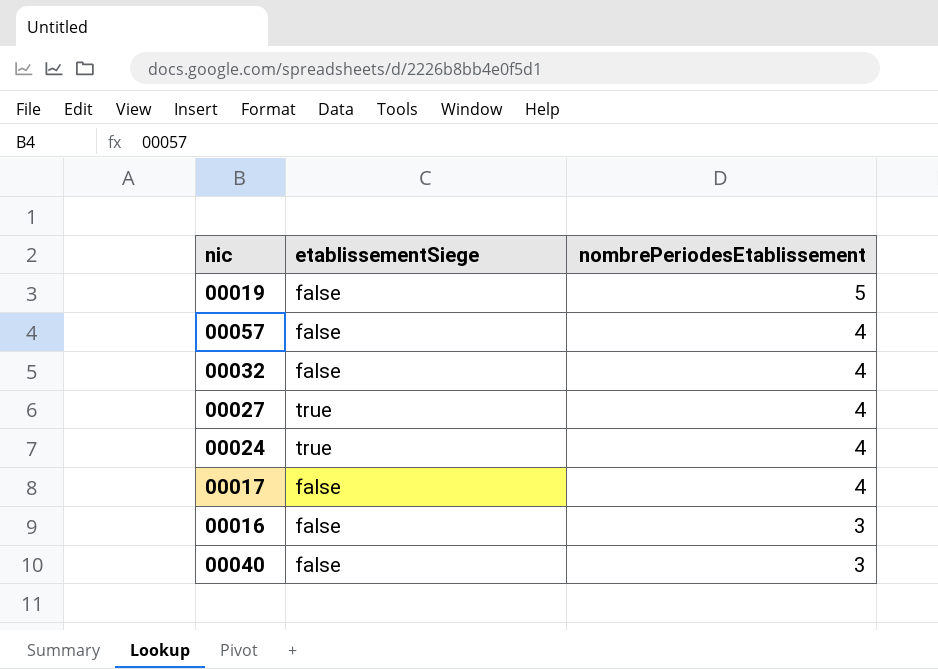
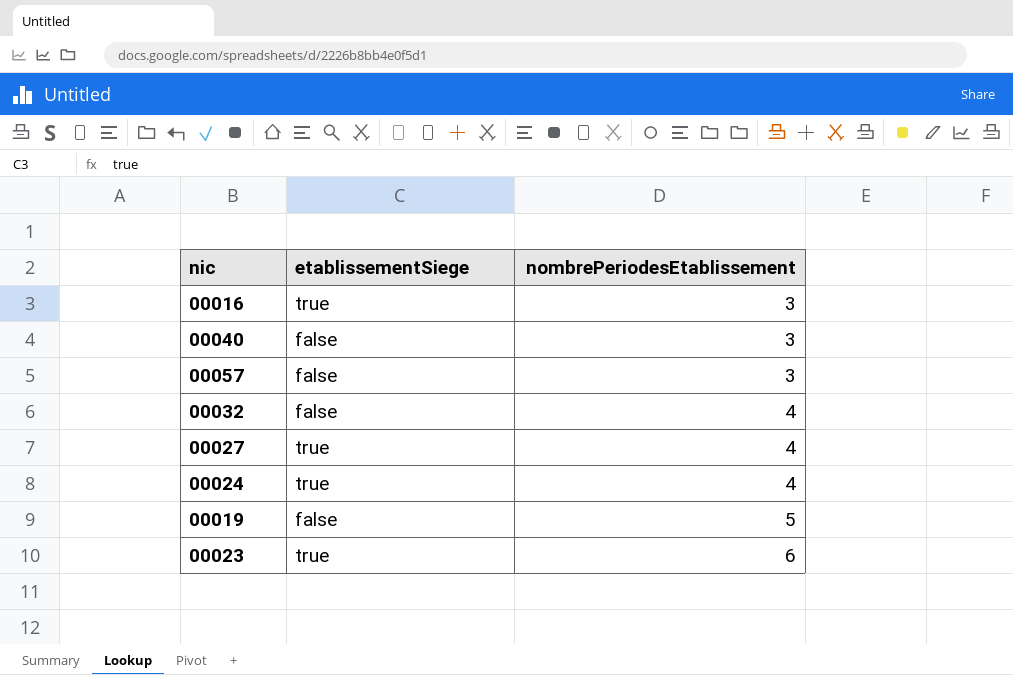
row order: nombrePeriodesEtablissement descending -> nombrePeriodesEtablissement ascending
row 00017: false | 4 -> none
00016 | etablissementSiege: false -> true
00057 | nombrePeriodesEtablissement: 4 -> 3
row 00023: none -> true | 6

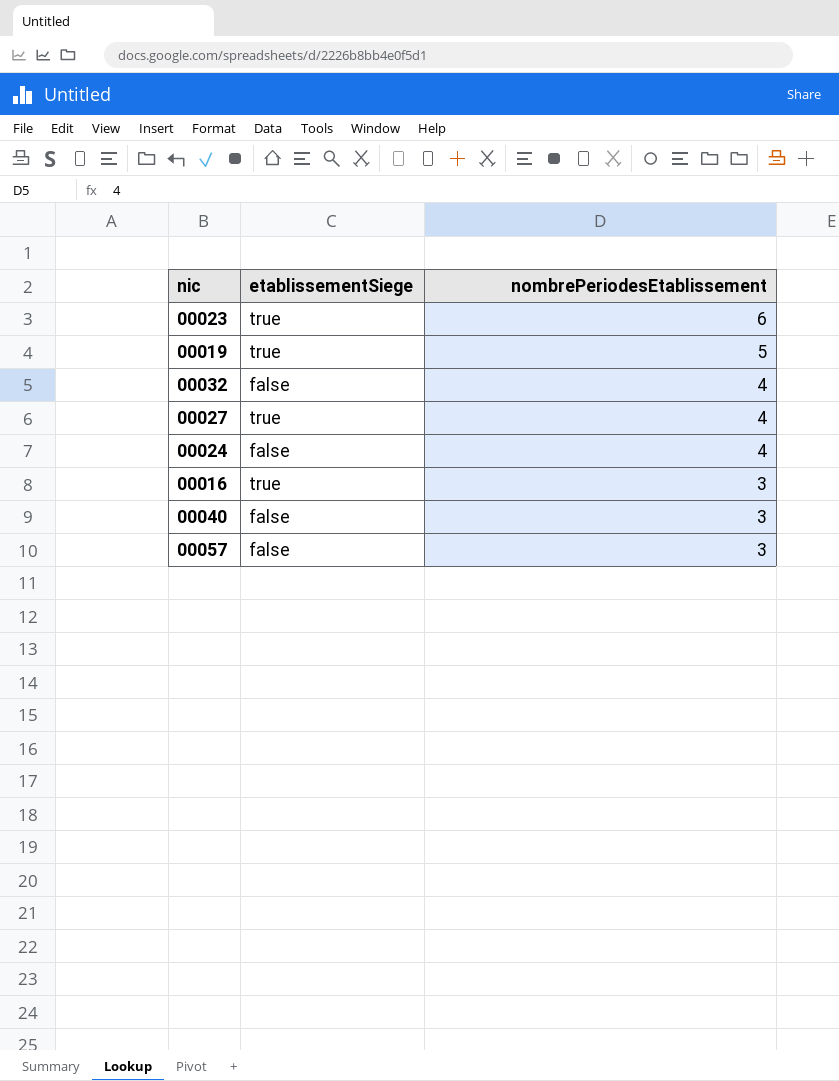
row order: nombrePeriodesEtablissement ascending -> nombrePeriodesEtablissement descending
00019 | etablissementSiege: false -> true
00024 | etablissementSiege: true -> false

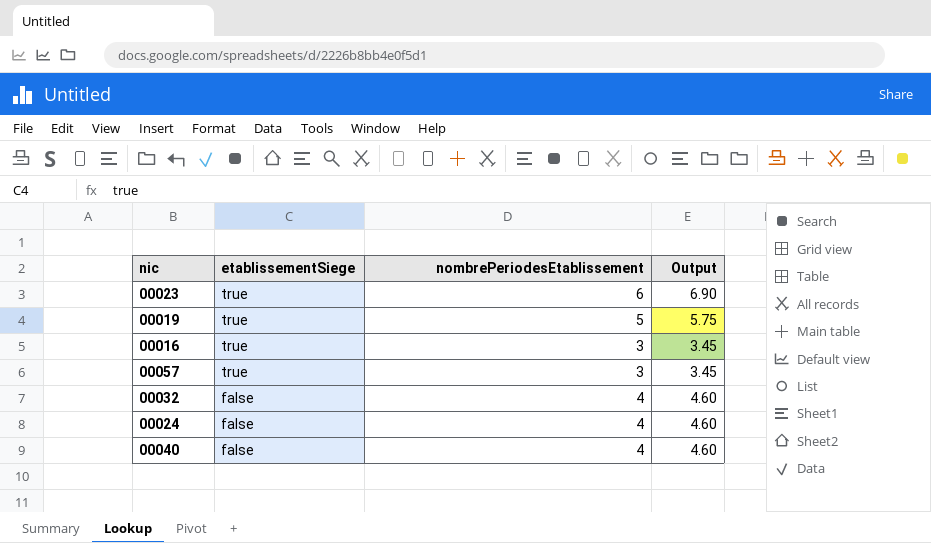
row order: nombrePeriodesEtablissement descending -> etablissementSiege descending
column Output | formula: none -> [nombrePeriodesEtablissement] * 1.15
row 00027: true | 4 -> none
00057 | etablissementSiege: false -> true
00040 | nombrePeriodesEtablissement: 3 -> 4

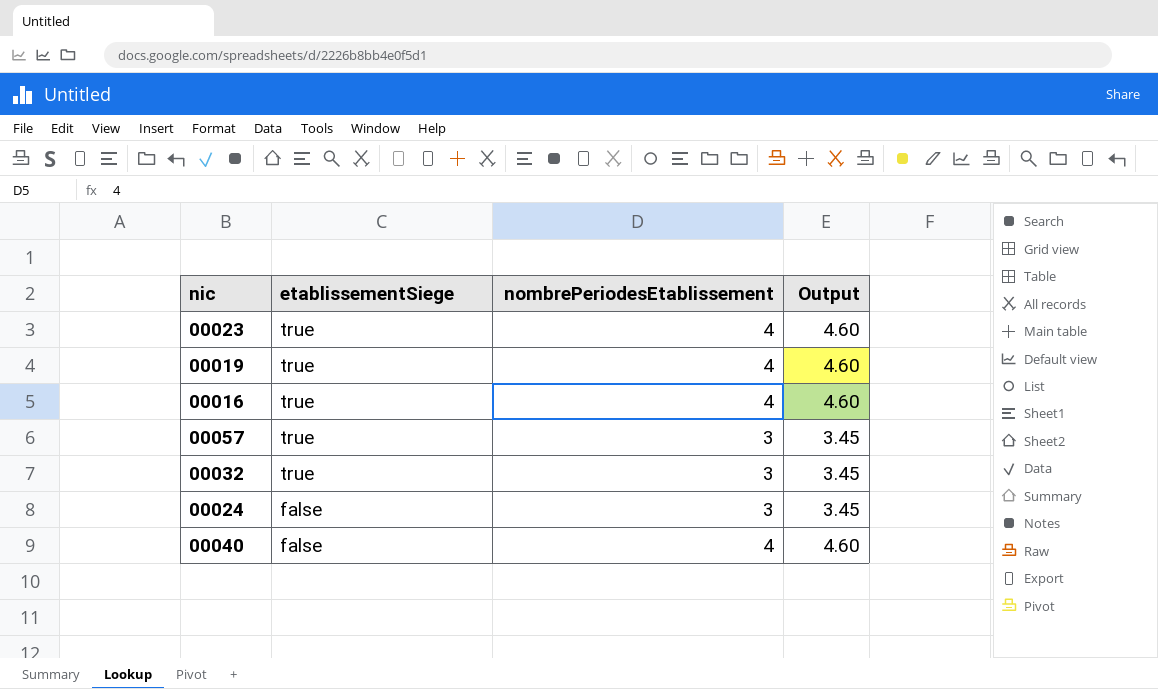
00023 | nombrePeriodesEtablissement: 6 -> 4
00023 | Output: 6.90 -> 4.60
00019 | nombrePeriodesEtablissement: 5 -> 4
00019 | Output: 5.75 -> 4.60
00016 | nombrePeriodesEtablissement: 3 -> 4
00016 | Output: 3.45 -> 4.60
00032 | etablissementSiege: false -> true
00032 | nombrePeriodesEtablissement: 4 -> 3
00032 | Output: 4.60 -> 3.45
00024 | nombrePeriodesEtablissement: 4 -> 3
00024 | Output: 4.60 -> 3.45

